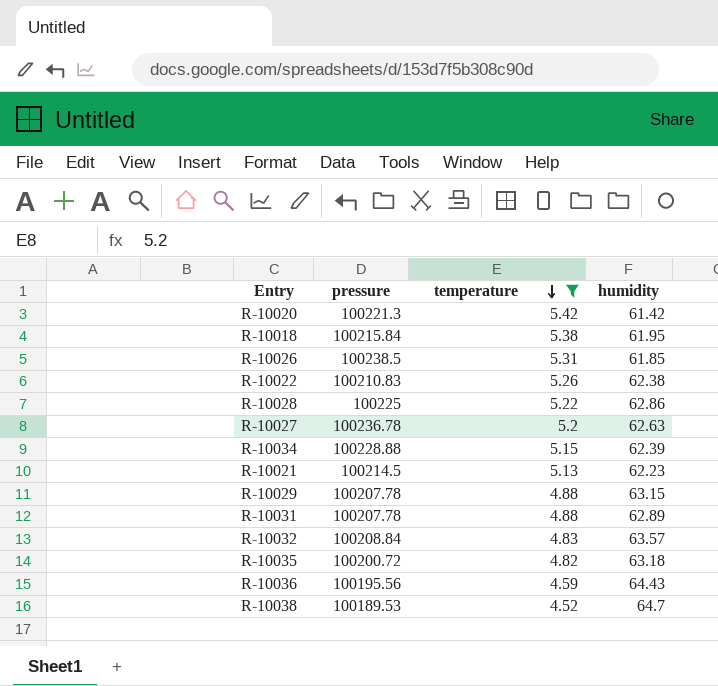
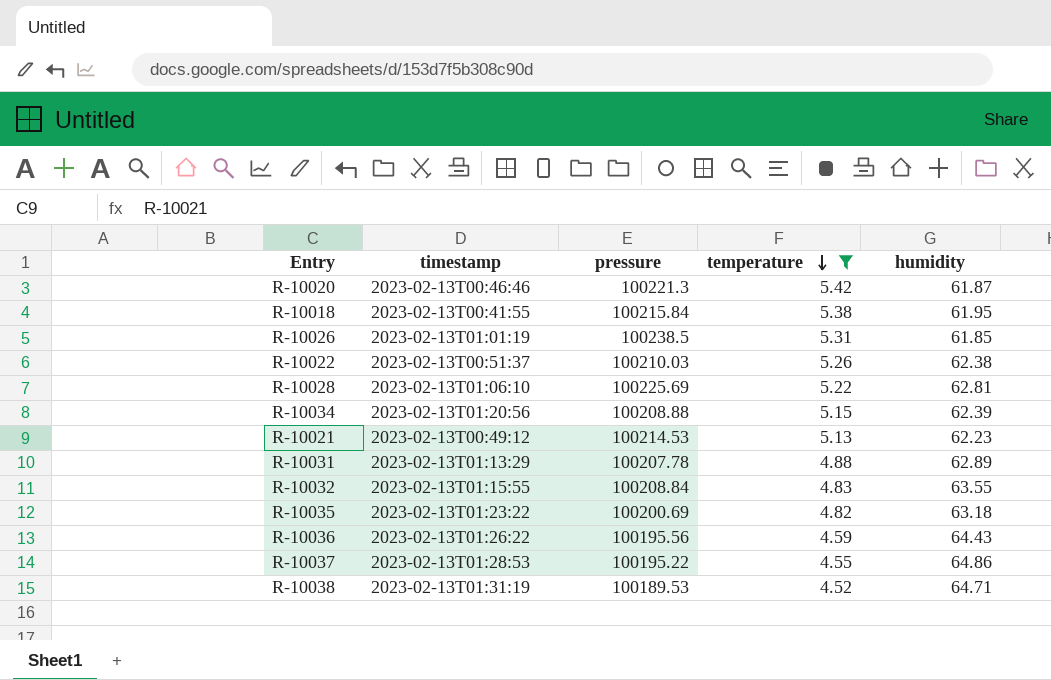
column timestamp | position: none -> 2
row R-10027: 100236.78 | 5.2 | 62.63 -> none
row R-10029: 100207.78 | 4.88 | 63.15 -> none
R-10020 | humidity: 61.42 -> 61.87
R-10022 | pressure: 100210.83 -> 100210.03
R-10028 | pressure: 100225 -> 100225.69
R-10028 | humidity: 62.86 -> 62.81
R-10034 | pressure: 100228.88 -> 100208.88
R-10021 | pressure: 100214.5 -> 100214.53
R-10032 | humidity: 63.57 -> 63.55
R-10035 | pressure: 100200.72 -> 100200.69
row R-10037: none -> 2023-02-13T01:28:53 | 100195.22 | 4.55 | 64.86
R-10038 | humidity: 64.7 -> 64.71

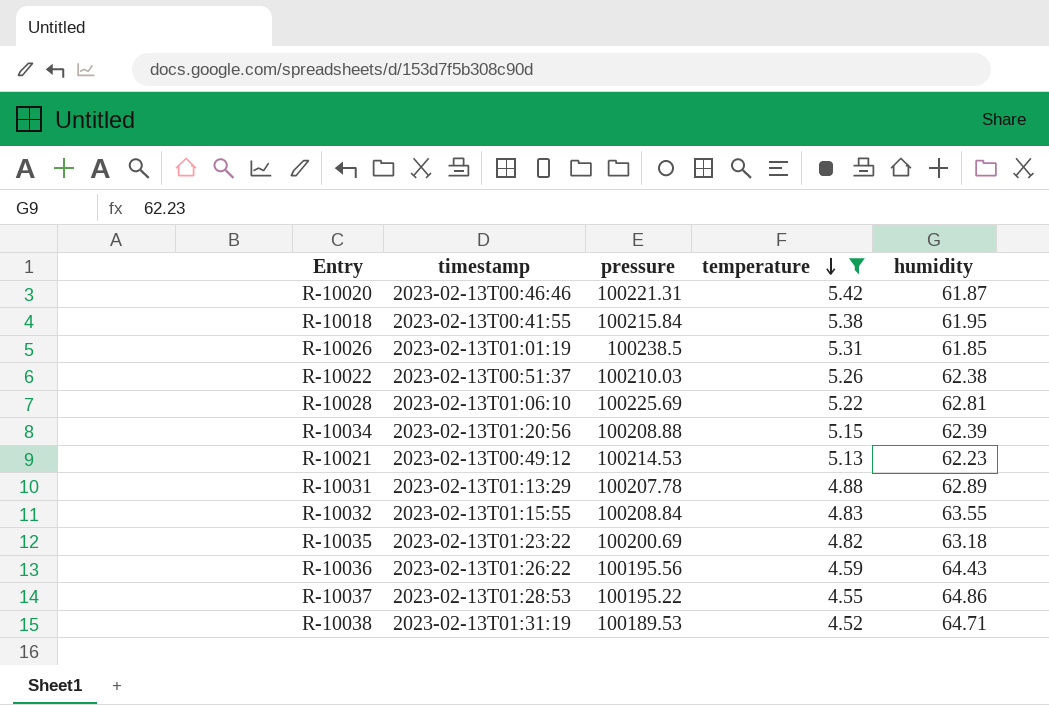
R-10020 | pressure: 100221.3 -> 100221.31

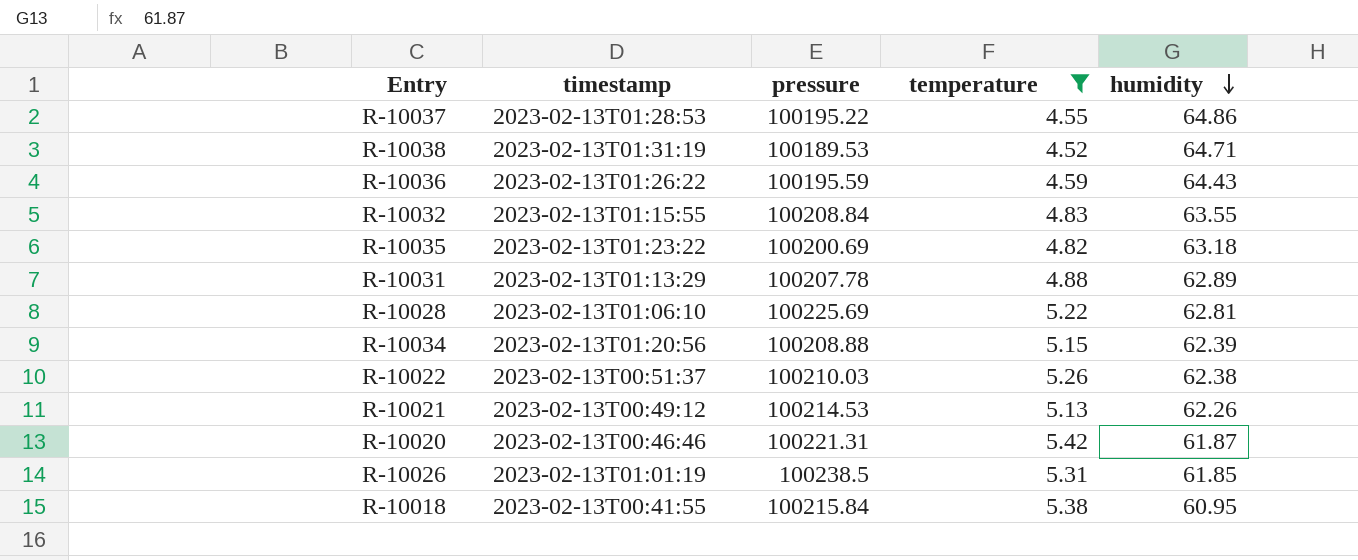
row order: temperature descending -> humidity descending
R-10036 | pressure: 100195.56 -> 100195.59
R-10021 | humidity: 62.23 -> 62.26
R-10018 | humidity: 61.95 -> 60.95

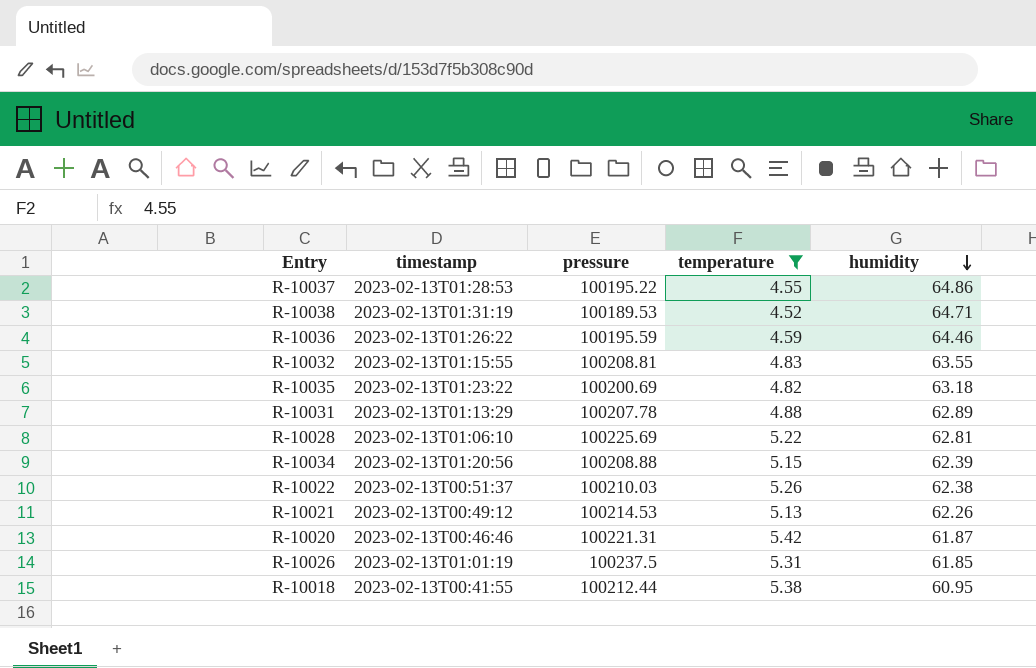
R-10036 | humidity: 64.43 -> 64.46
R-10032 | pressure: 100208.84 -> 100208.81
R-10026 | pressure: 100238.5 -> 100237.5
R-10018 | pressure: 100215.84 -> 100212.44

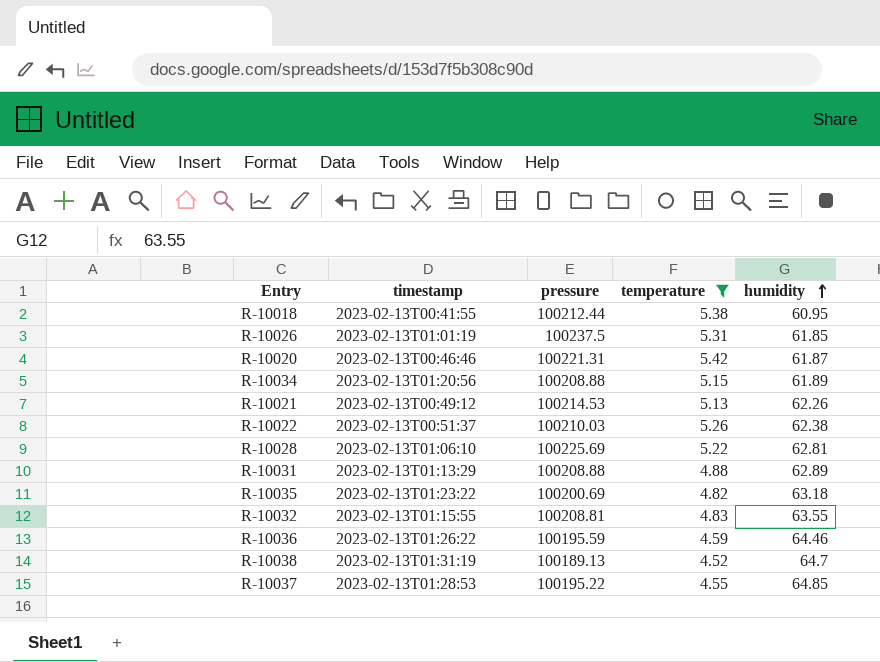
row order: humidity descending -> humidity ascending
R-10034 | humidity: 62.39 -> 61.89
R-10031 | pressure: 100207.78 -> 100208.88
R-10038 | pressure: 100189.53 -> 100189.13
R-10038 | humidity: 64.71 -> 64.7
R-10037 | humidity: 64.86 -> 64.85

